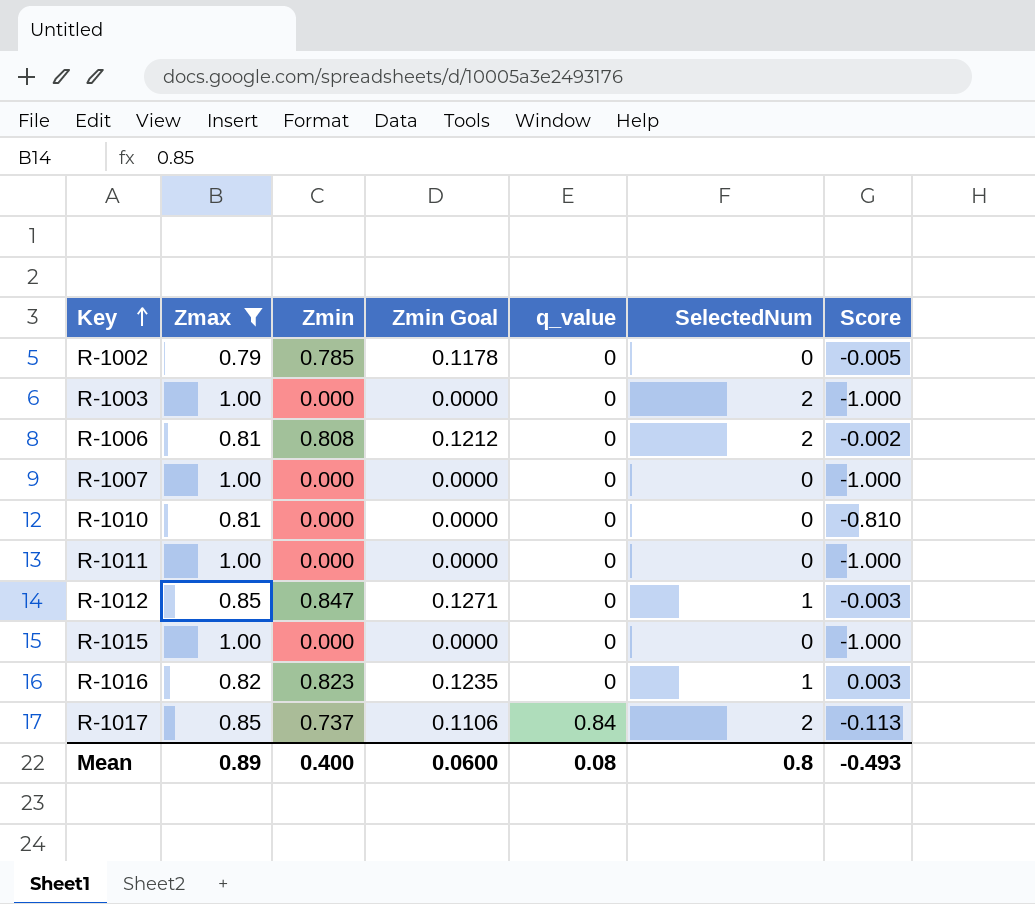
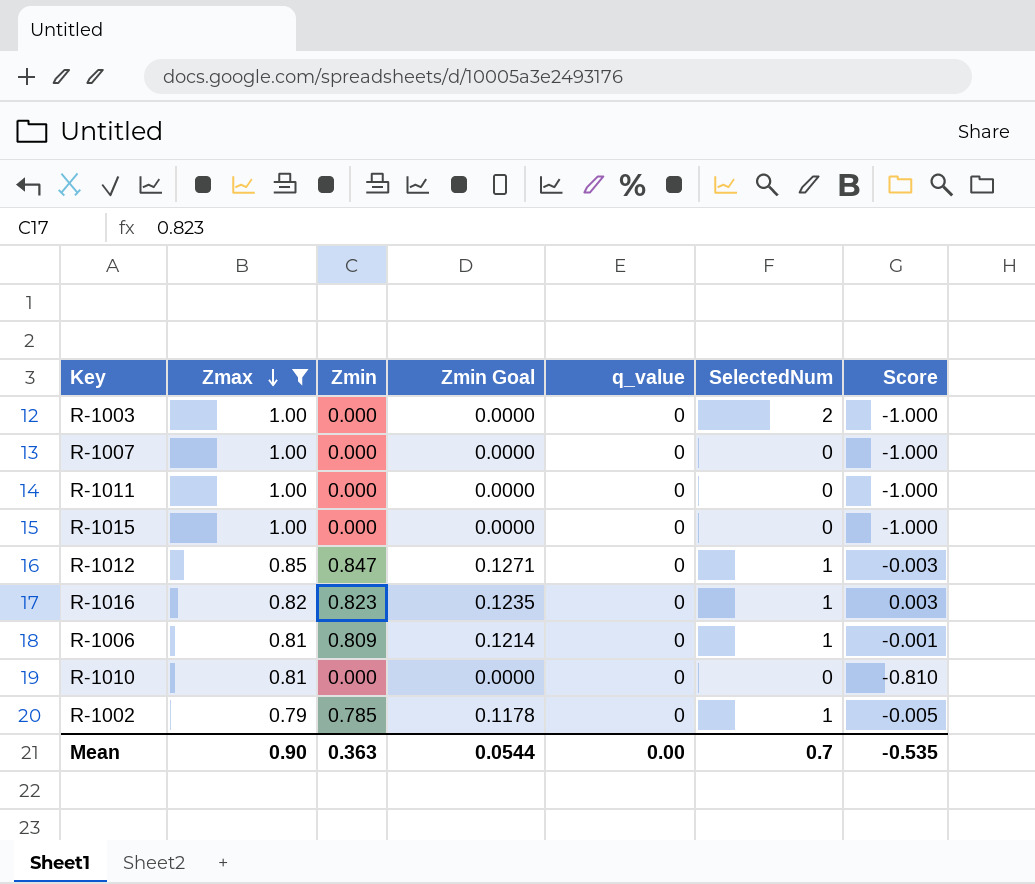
row order: Key ascending -> Zmax descending
row R-1017: 0.85 | 0.737 | 0.1106 | 0.84 | 2 | -0.113 -> none
R-1006 | Zmin: 0.808 -> 0.809
R-1006 | Zmin Goal: 0.1212 -> 0.1214
R-1006 | SelectedNum: 2 -> 1
R-1006 | Score: -0.002 -> -0.001
R-1002 | SelectedNum: 0 -> 1
Mean | Zmax: 0.89 -> 0.90
Mean | Zmin: 0.400 -> 0.363
Mean | Zmin Goal: 0.0600 -> 0.0544
Mean | q_value: 0.08 -> 0.00
Mean | SelectedNum: 0.8 -> 0.7
Mean | Score: -0.493 -> -0.535

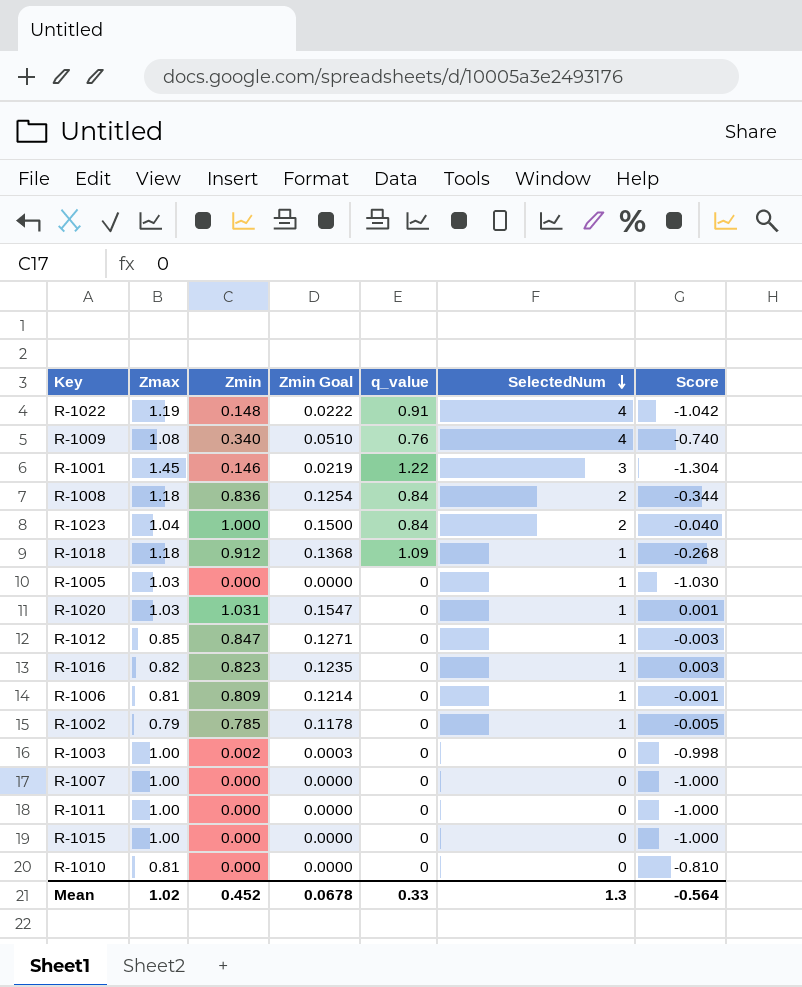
filter: Zmax <= 1.00 -> none
row order: Zmax descending -> SelectedNum descending
R-1003 | Zmin: 0.000 -> 0.002
R-1003 | Zmin Goal: 0.0000 -> 0.0003
R-1003 | SelectedNum: 2 -> 0
R-1003 | Score: -1.000 -> -0.998
Mean | Zmax: 0.90 -> 1.02
Mean | Zmin: 0.363 -> 0.452
Mean | Zmin Goal: 0.0544 -> 0.0678
Mean | q_value: 0.00 -> 0.33
Mean | SelectedNum: 0.7 -> 1.3
Mean | Score: -0.535 -> -0.564

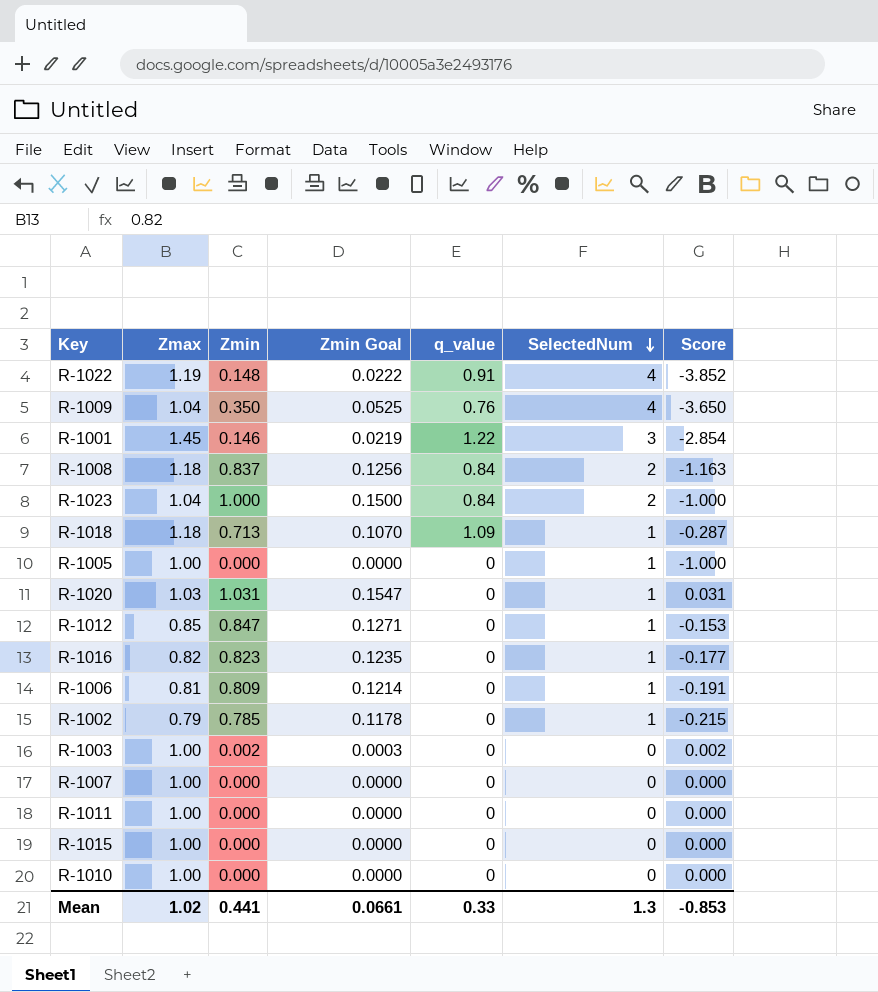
column Score | formula: [Zmin] - [Zmax] -> [Zmin] - [SelectedNum]
R-1009 | Zmax: 1.08 -> 1.04
R-1009 | Zmin: 0.340 -> 0.350
R-1009 | Zmin Goal: 0.0510 -> 0.0525
R-1008 | Zmin: 0.836 -> 0.837
R-1008 | Zmin Goal: 0.1254 -> 0.1256
R-1018 | Zmin: 0.912 -> 0.713
R-1018 | Zmin Goal: 0.1368 -> 0.1070
R-1005 | Zmax: 1.03 -> 1.00
R-1010 | Zmax: 0.81 -> 1.00
Mean | Zmin: 0.452 -> 0.441
Mean | Zmin Goal: 0.0678 -> 0.0661
Mean | Score: -0.564 -> -0.853

